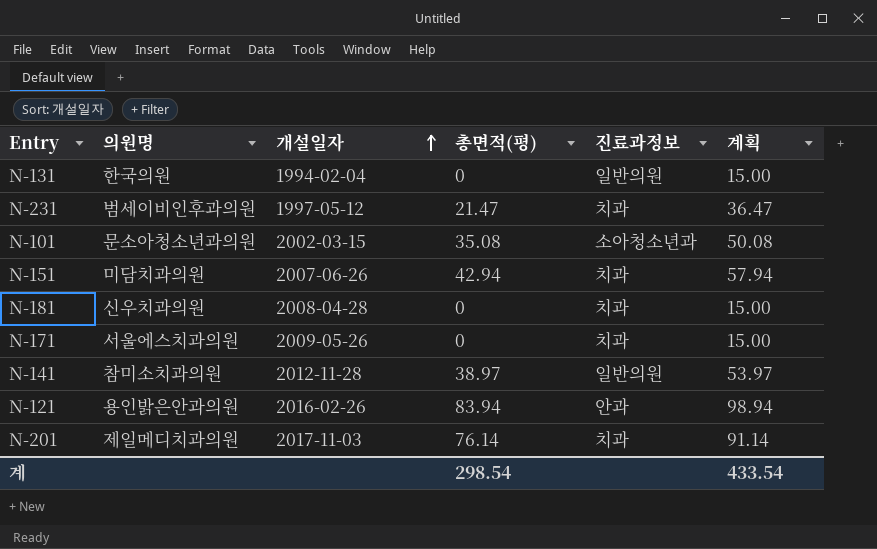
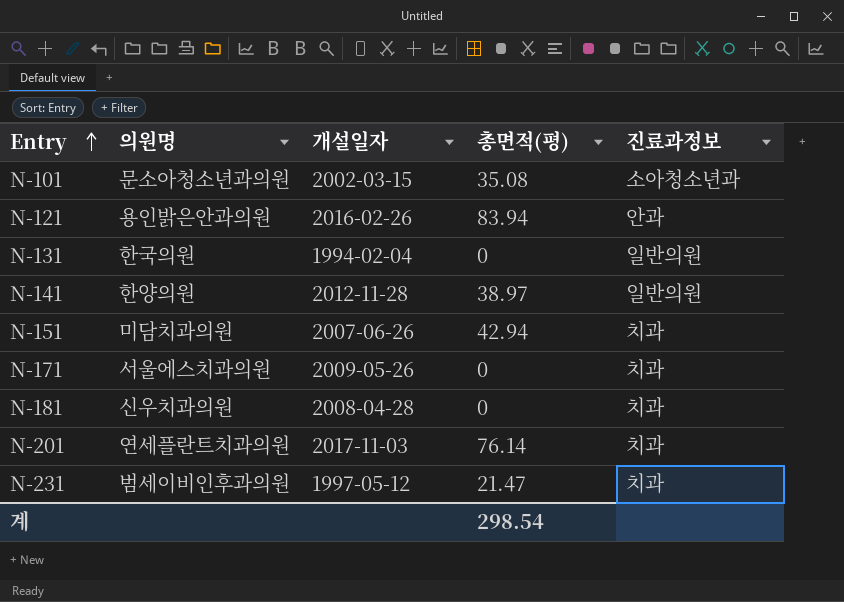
row order: 개설일자 ascending -> Entry ascending
column 계획 | formula: [총면적(평)] + 15 -> none
N-141 | 의원명: 참미소치과의원 -> 한양의원
N-201 | 의원명: 제일메디치과의원 -> 연세플란트치과의원

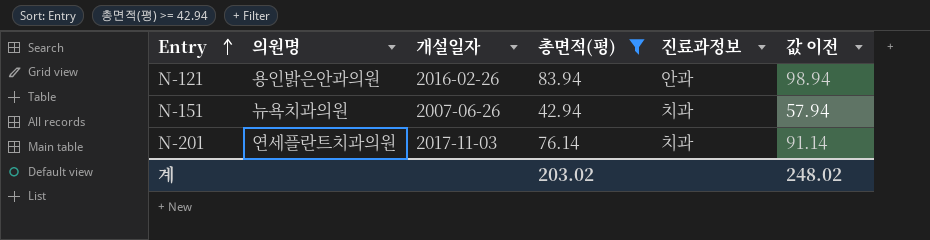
filter: none -> 총면적(평) >= 42.94
column 값 이전 | formula: none -> [총면적(평)] + 15
N-151 | 의원명: 미담치과의원 -> 뉴욕치과의원
계 | 총면적(평): 298.54 -> 203.02

